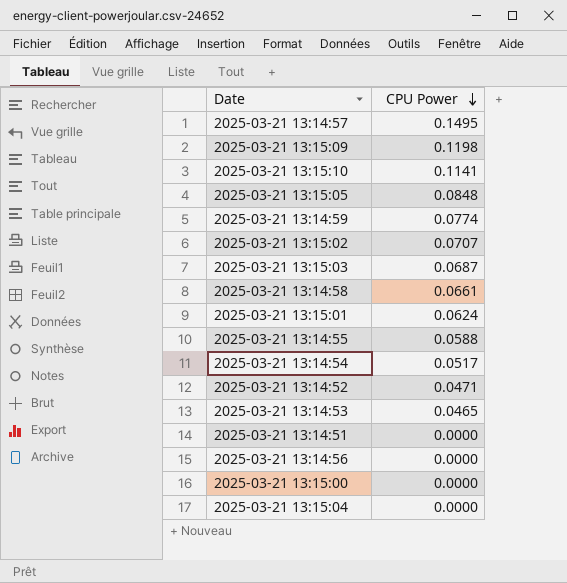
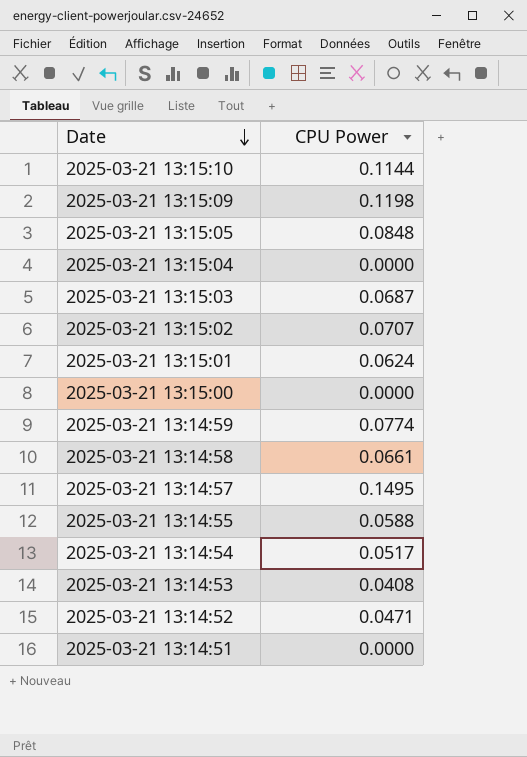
row order: CPU Power descending -> Date descending
row 2025-03-21 13:14:56: 0.0000 -> none
2025-03-21 13:15:10 | CPU Power: 0.1141 -> 0.1144
2025-03-21 13:14:53 | CPU Power: 0.0465 -> 0.0408

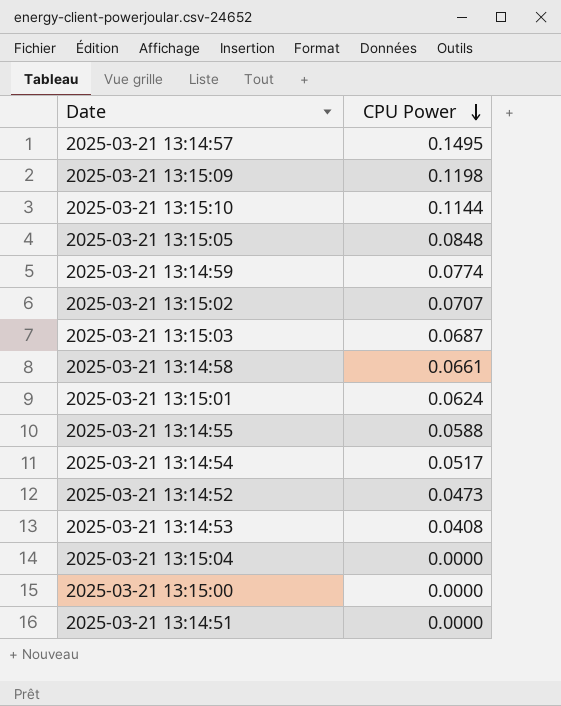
row order: Date descending -> CPU Power descending
2025-03-21 13:14:52 | CPU Power: 0.0471 -> 0.0473

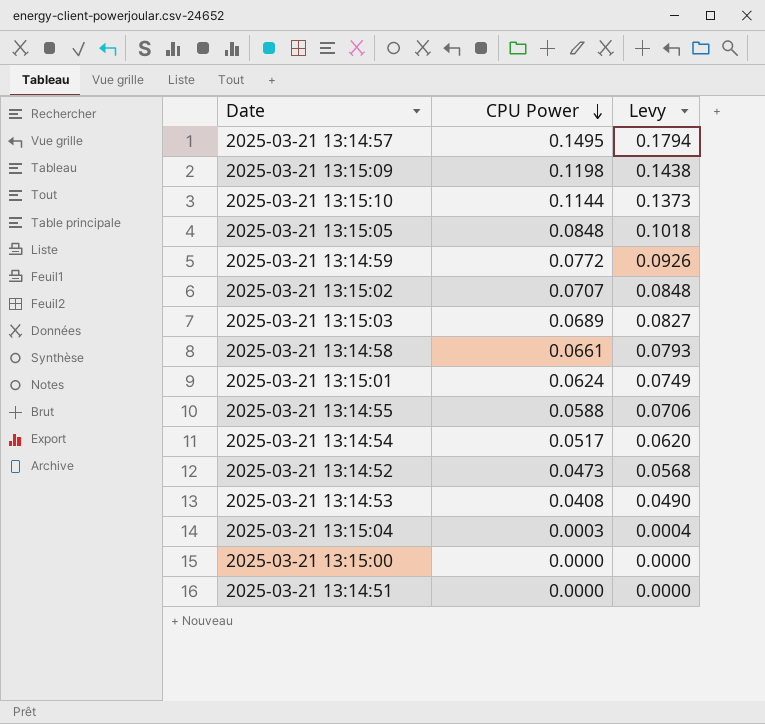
column Levy | formula: none -> [CPU Power] * 1.2
2025-03-21 13:14:59 | CPU Power: 0.0774 -> 0.0772
2025-03-21 13:15:03 | CPU Power: 0.0687 -> 0.0689
2025-03-21 13:15:04 | CPU Power: 0.0000 -> 0.0003

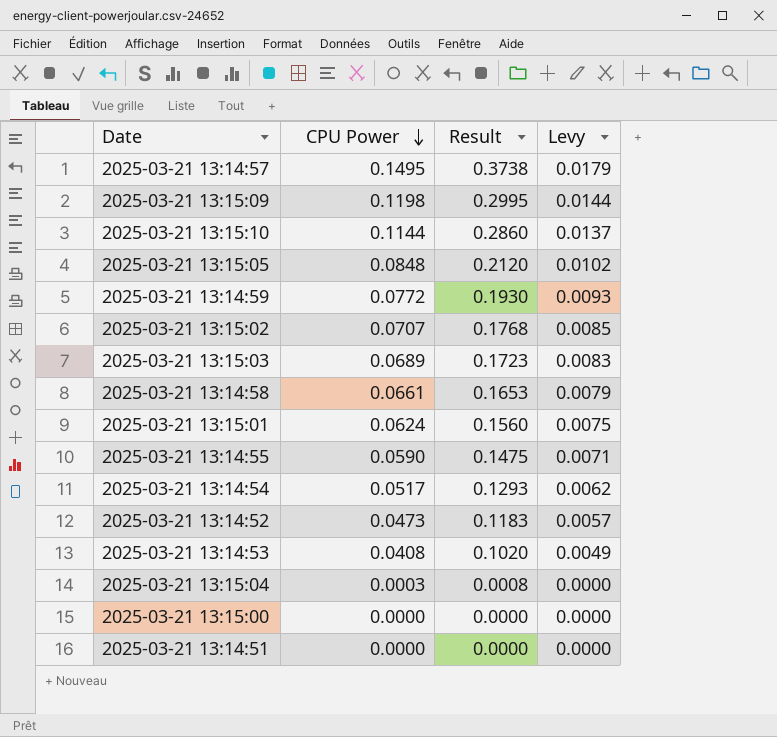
column Result | formula: none -> [CPU Power] * 2.5
column Levy | formula: [CPU Power] * 1.2 -> [CPU Power] * 0.12
2025-03-21 13:14:55 | CPU Power: 0.0588 -> 0.0590

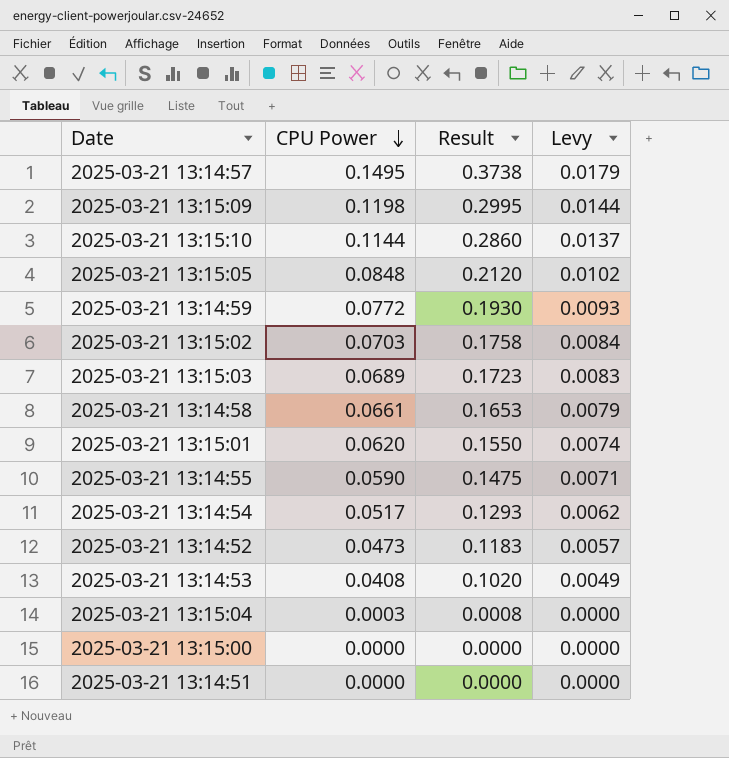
2025-03-21 13:15:02 | CPU Power: 0.0707 -> 0.0703
2025-03-21 13:15:02 | Result: 0.1768 -> 0.1758
2025-03-21 13:15:02 | Levy: 0.0085 -> 0.0084
2025-03-21 13:15:01 | CPU Power: 0.0624 -> 0.0620
2025-03-21 13:15:01 | Result: 0.1560 -> 0.1550
2025-03-21 13:15:01 | Levy: 0.0075 -> 0.0074

